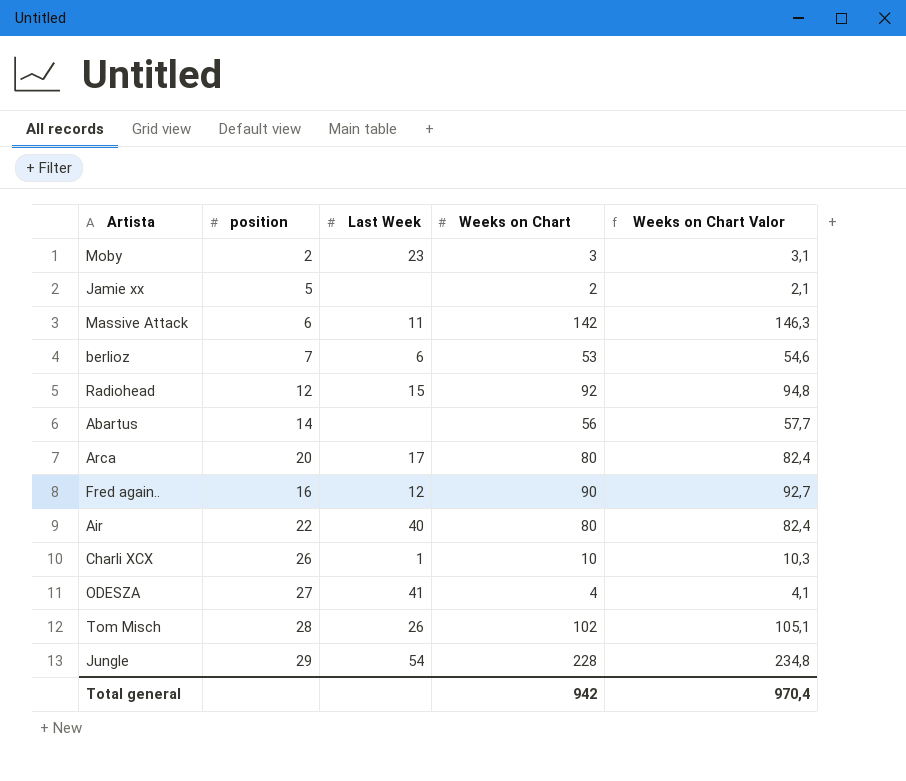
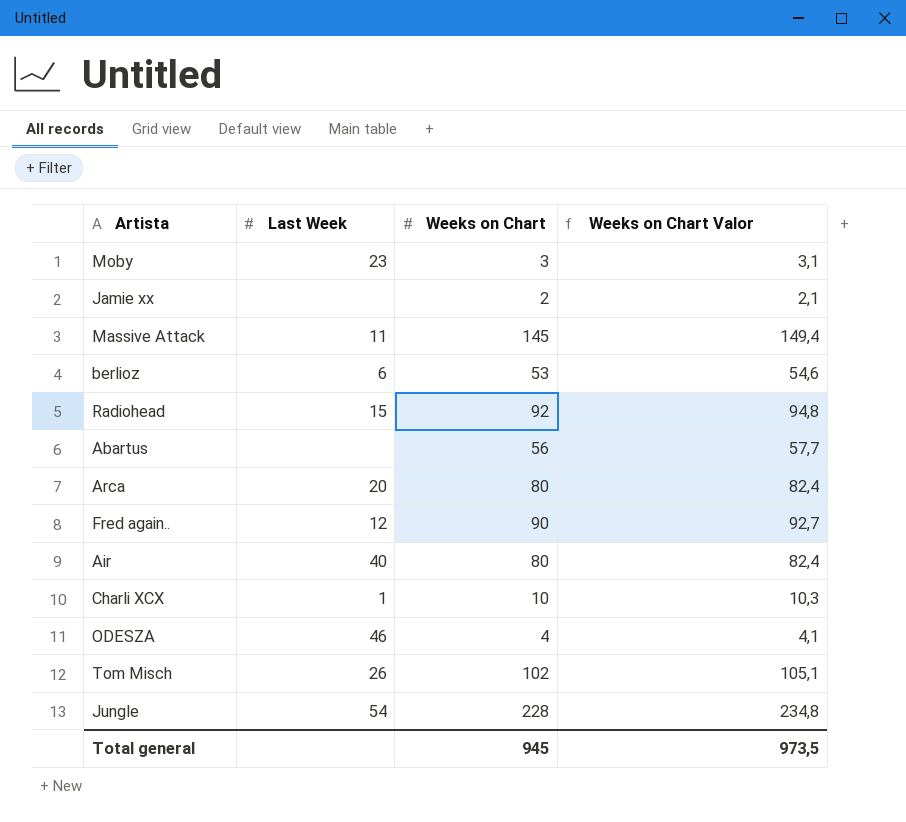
column position | position: 2 -> none
Massive Attack | Weeks on Chart: 142 -> 145
Massive Attack | Weeks on Chart Valor: 146,3 -> 149,4
Arca | Last Week: 17 -> 20
ODESZA | Last Week: 41 -> 46
Total general | Weeks on Chart: 942 -> 945
Total general | Weeks on Chart Valor: 970,4 -> 973,5

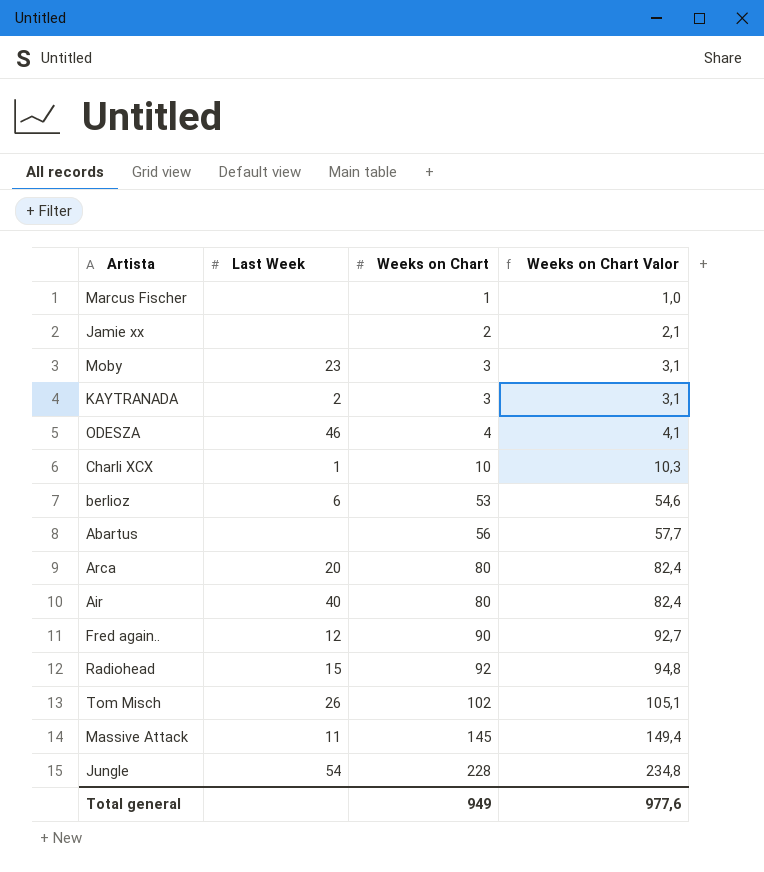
row order: none -> Weeks on Chart ascending
row Marcus Fischer: none -> none | 1 | 1,0
row KAYTRANADA: none -> 2 | 3 | 3,1
Total general | Weeks on Chart: 945 -> 949
Total general | Weeks on Chart Valor: 973,5 -> 977,6

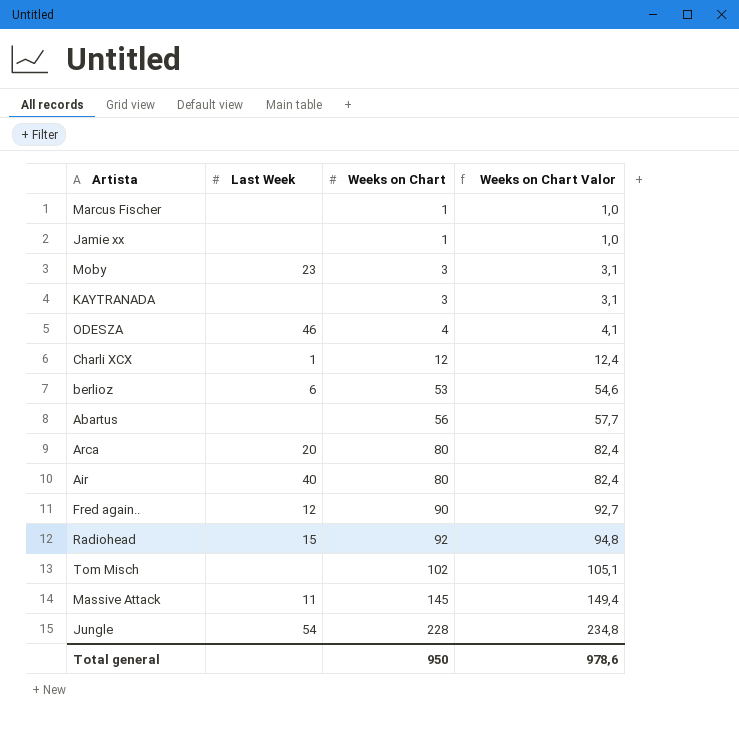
Jamie xx | Weeks on Chart: 2 -> 1
Jamie xx | Weeks on Chart Valor: 2,1 -> 1,0
KAYTRANADA | Last Week: 2 -> none
Charli XCX | Weeks on Chart: 10 -> 12
Charli XCX | Weeks on Chart Valor: 10,3 -> 12,4
Tom Misch | Last Week: 26 -> none
Total general | Weeks on Chart: 949 -> 950
Total general | Weeks on Chart Valor: 977,6 -> 978,6

